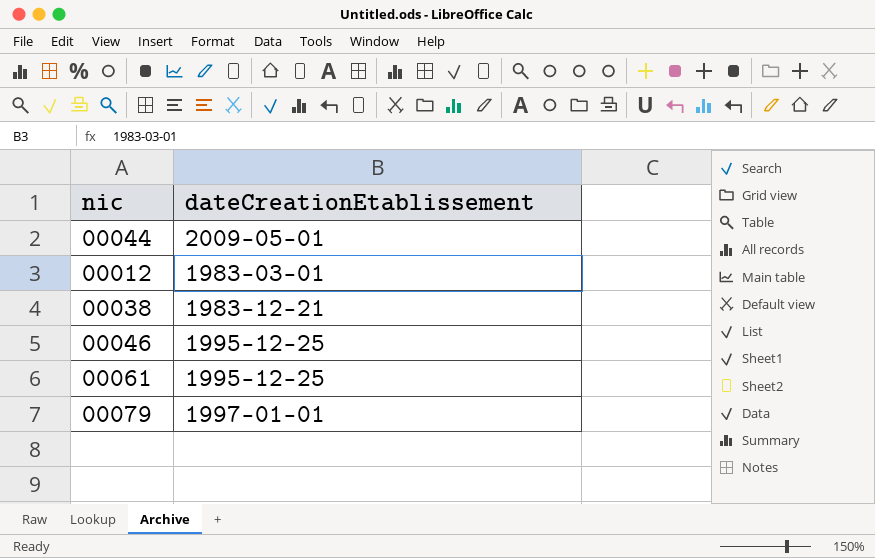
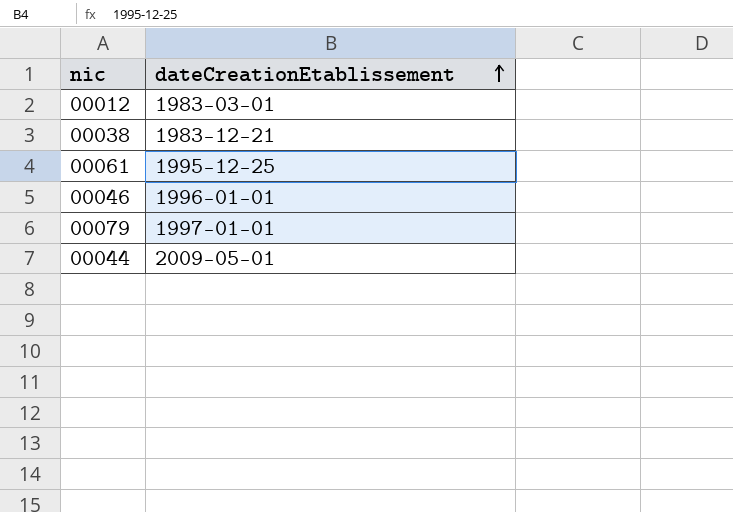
row order: none -> dateCreationEtablissement ascending
00046 | dateCreationEtablissement: 1995-12-25 -> 1996-01-01

